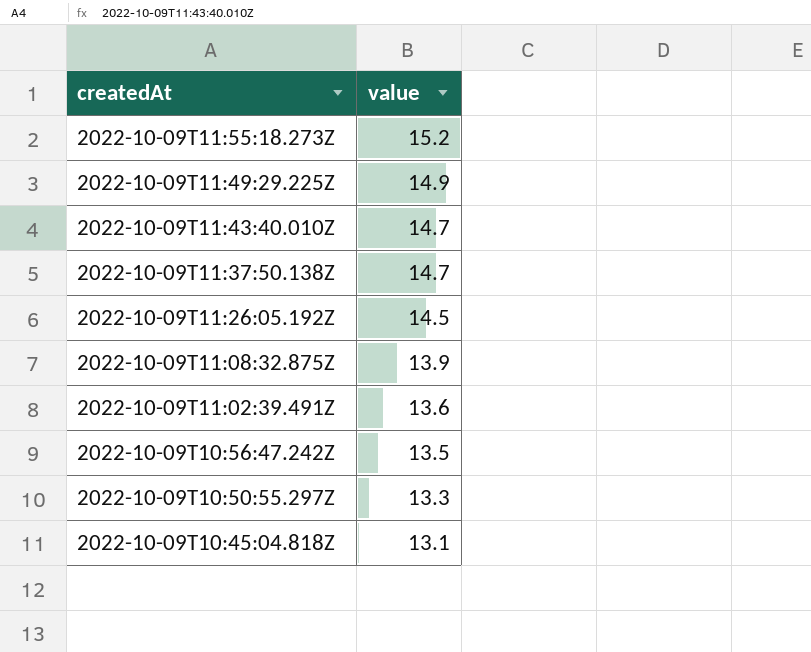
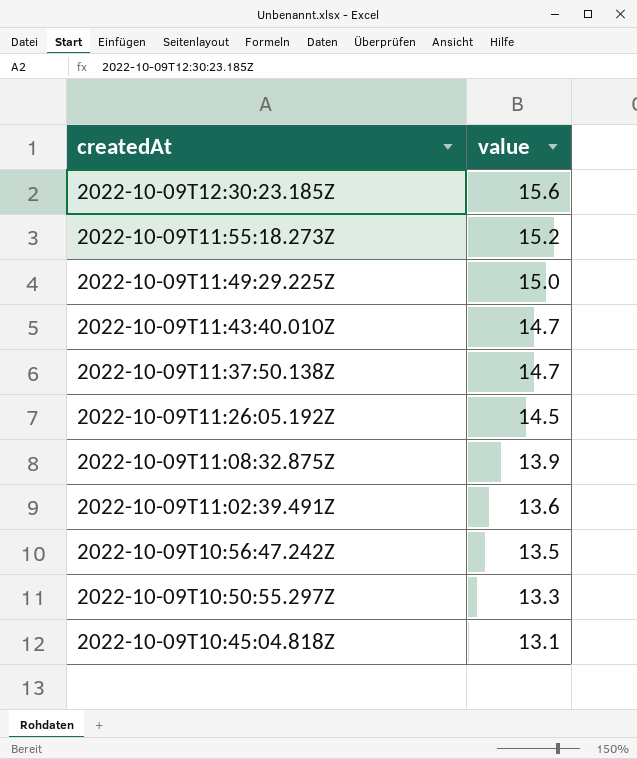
row 2022-10-09T12:30:23.185Z: none -> 15.6
2022-10-09T11:49:29.225Z | value: 14.9 -> 15.0

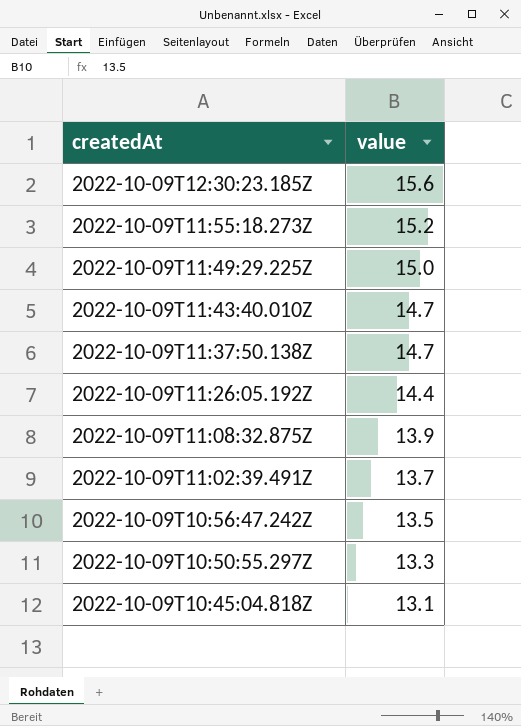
2022-10-09T11:26:05.192Z | value: 14.5 -> 14.4
2022-10-09T11:02:39.491Z | value: 13.6 -> 13.7

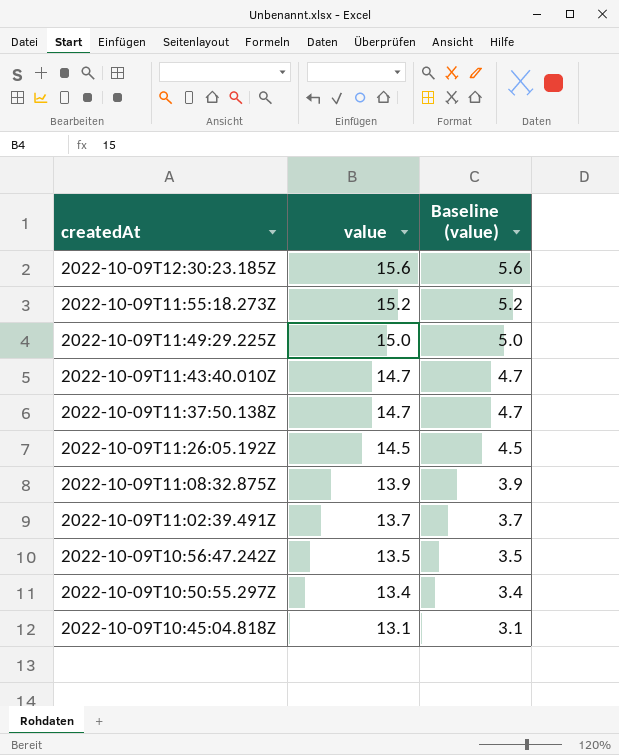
column Baseline (value) | formula: none -> [value] - 10
2022-10-09T11:26:05.192Z | value: 14.4 -> 14.5
2022-10-09T10:50:55.297Z | value: 13.3 -> 13.4

